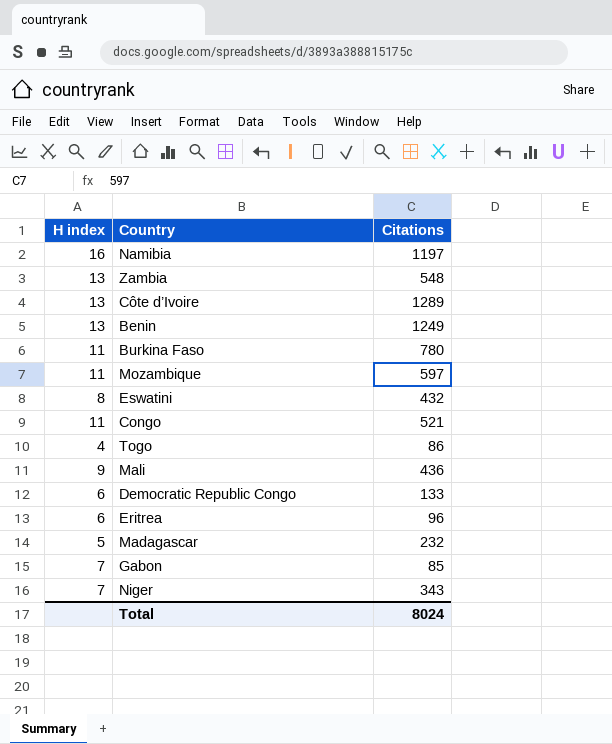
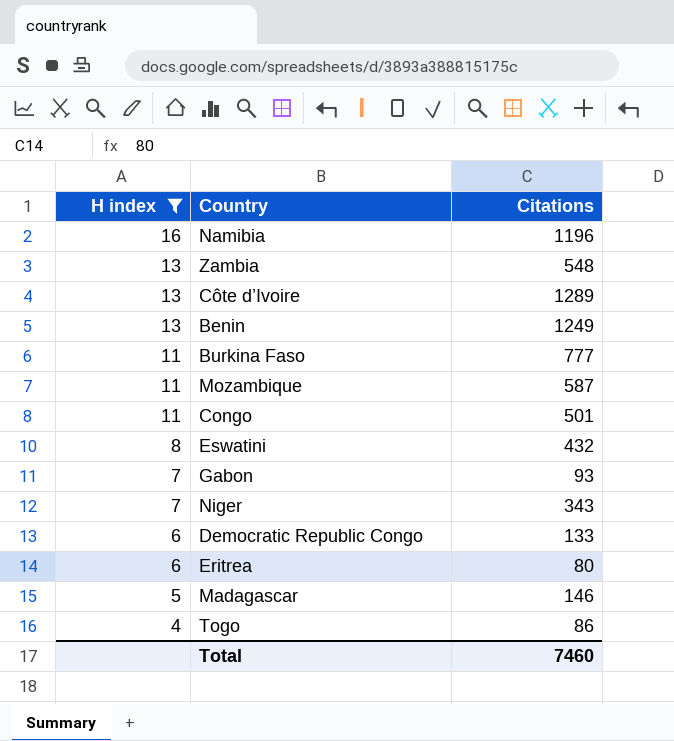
filter: none -> H index != 9
row order: none -> H index descending
Namibia | Citations: 1197 -> 1196
Burkina Faso | Citations: 780 -> 777
Mozambique | Citations: 597 -> 587
Congo | Citations: 521 -> 501
Gabon | Citations: 85 -> 93
Eritrea | Citations: 96 -> 80
Madagascar | Citations: 232 -> 146
Total | Citations: 8024 -> 7460

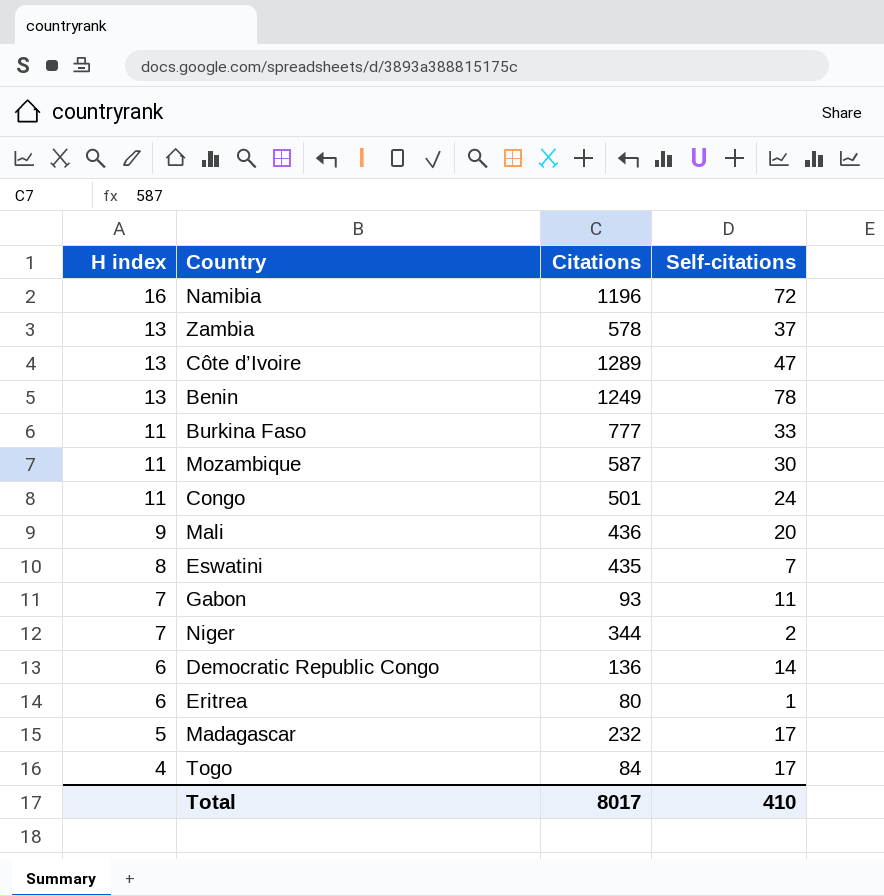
filter: H index != 9 -> none
column Self-citations | position: none -> 4
Zambia | Citations: 548 -> 578
Eswatini | Citations: 432 -> 435
Niger | Citations: 343 -> 344
Democratic Republic Congo | Citations: 133 -> 136
Madagascar | Citations: 146 -> 232
Togo | Citations: 86 -> 84
Total | Citations: 7460 -> 8017

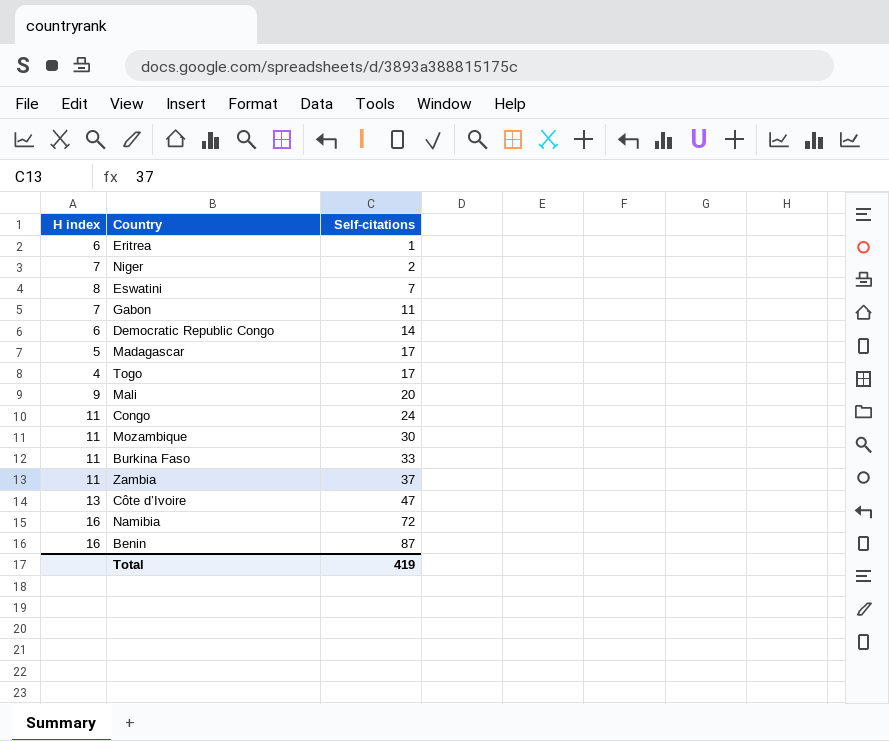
row order: H index descending -> Self-citations ascending
column Citations | position: 3 -> none
Zambia | H index: 13 -> 11
Benin | H index: 13 -> 16
Benin | Self-citations: 78 -> 87
Total | Self-citations: 410 -> 419

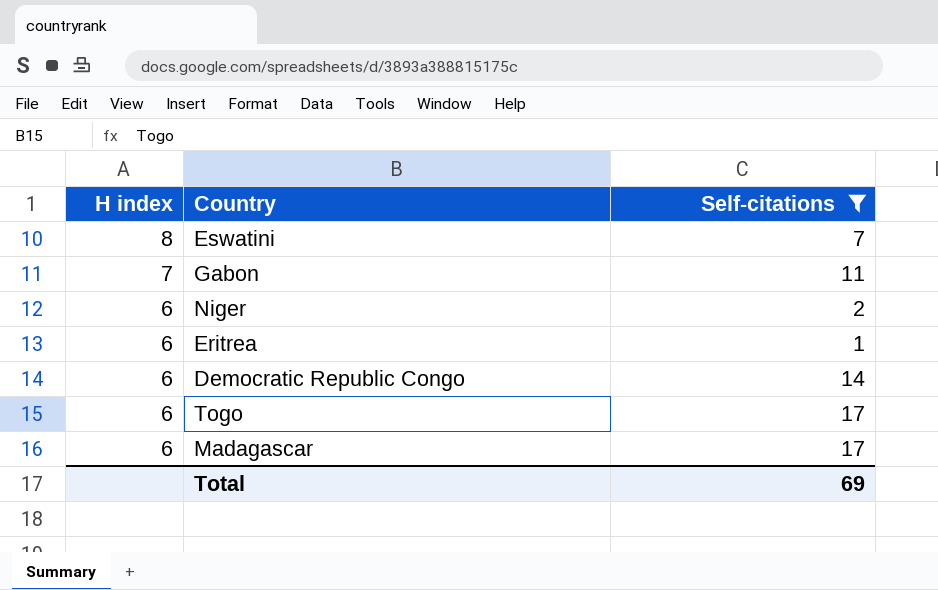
filter: none -> Self-citations <= 17
row order: Self-citations ascending -> H index descending
Niger | H index: 7 -> 6
Togo | H index: 4 -> 6
Madagascar | H index: 5 -> 6
Total | Self-citations: 419 -> 69

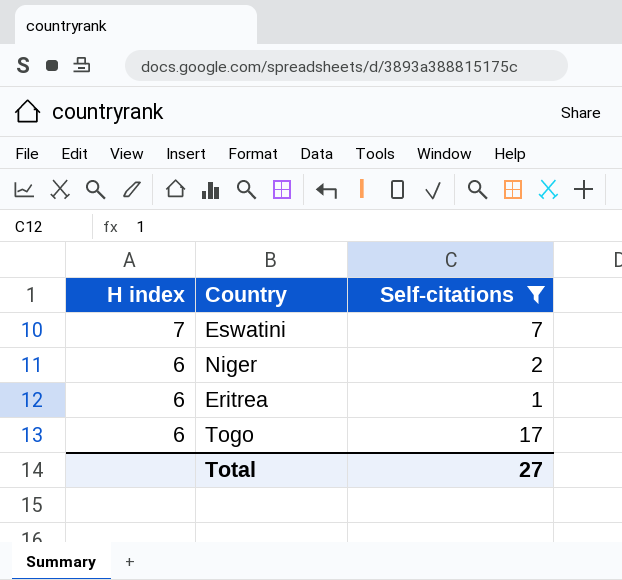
row Gabon: 7 | 11 -> none
row Democratic Republic Congo: 6 | 14 -> none
row Madagascar: 6 | 17 -> none
Eswatini | H index: 8 -> 7
Total | Self-citations: 69 -> 27

